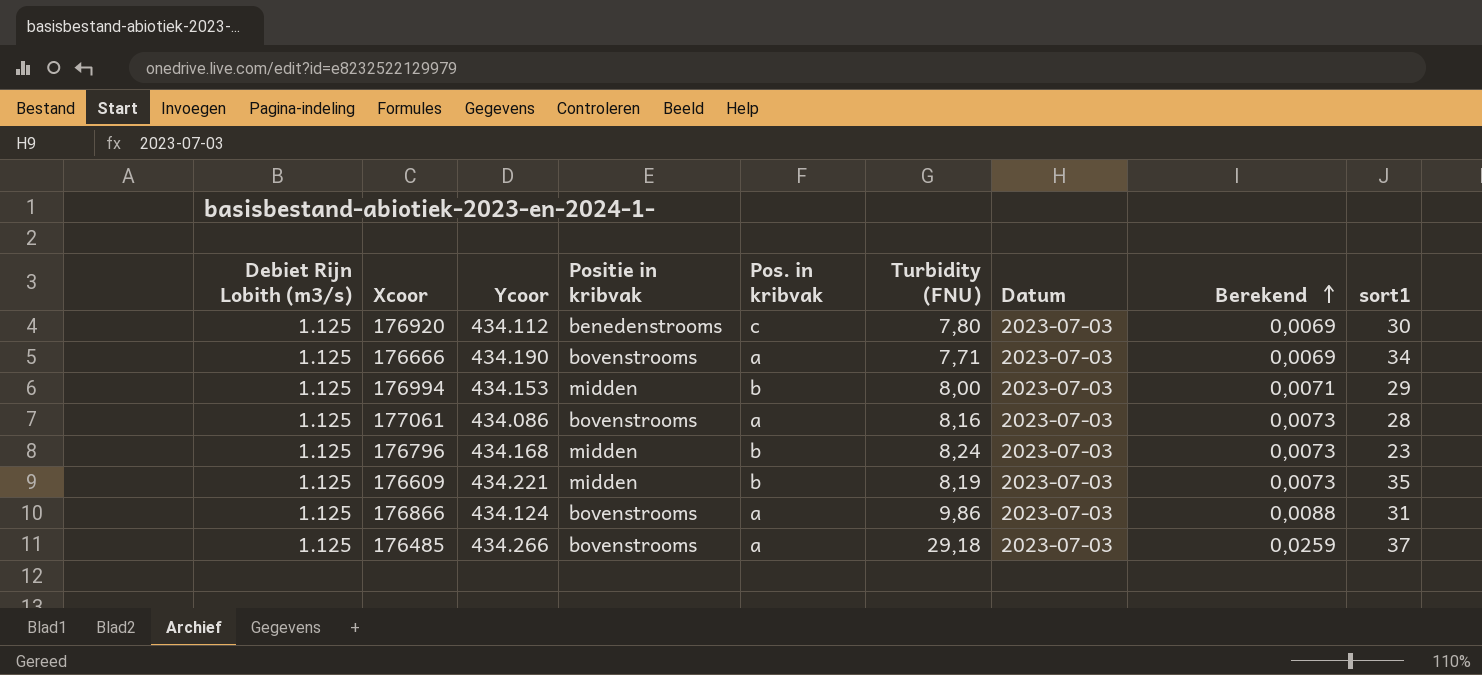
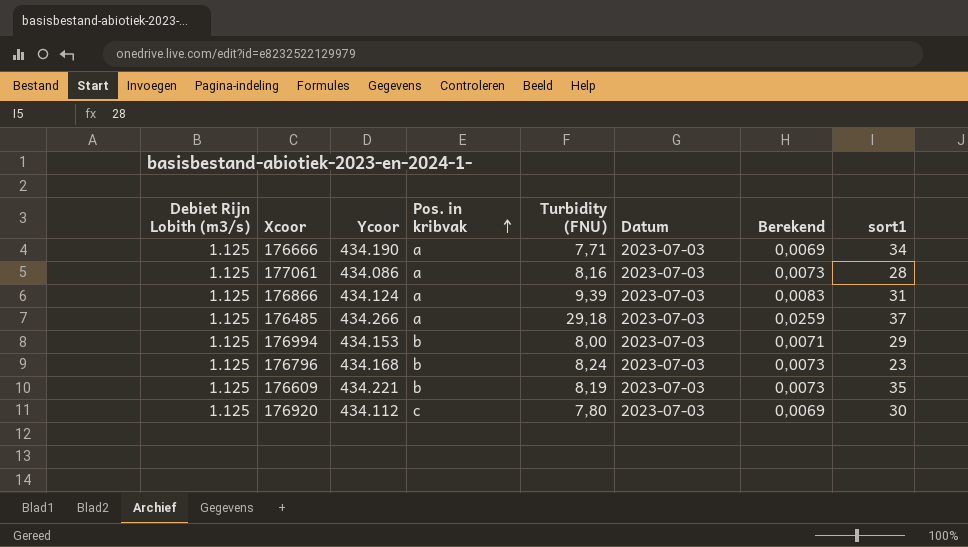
row order: Berekend ascending -> Pos. in kribvak ascending
column Positie in kribvak | position: 4 -> none
176866 | Turbidity (FNU): 9,86 -> 9,39
176866 | Berekend: 0,0088 -> 0,0083

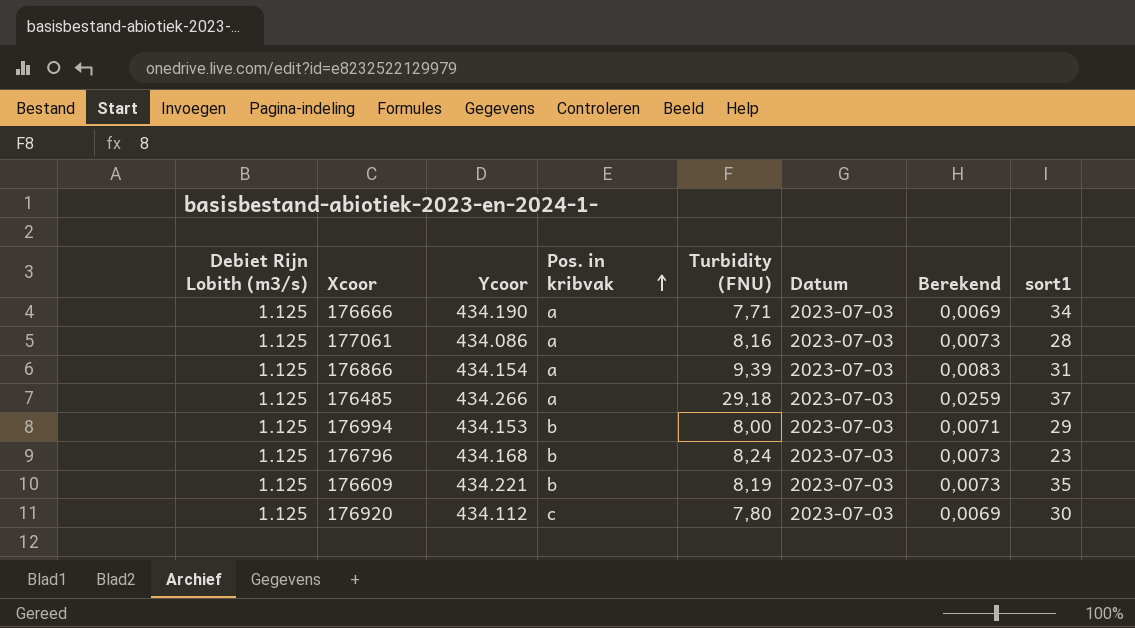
176866 | Ycoor: 434.124 -> 434.154

